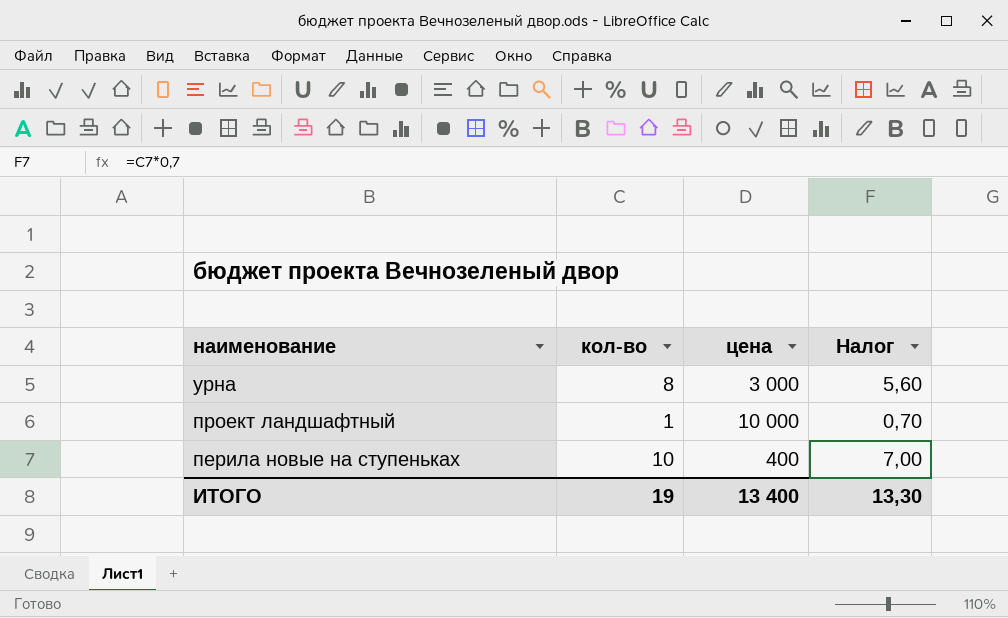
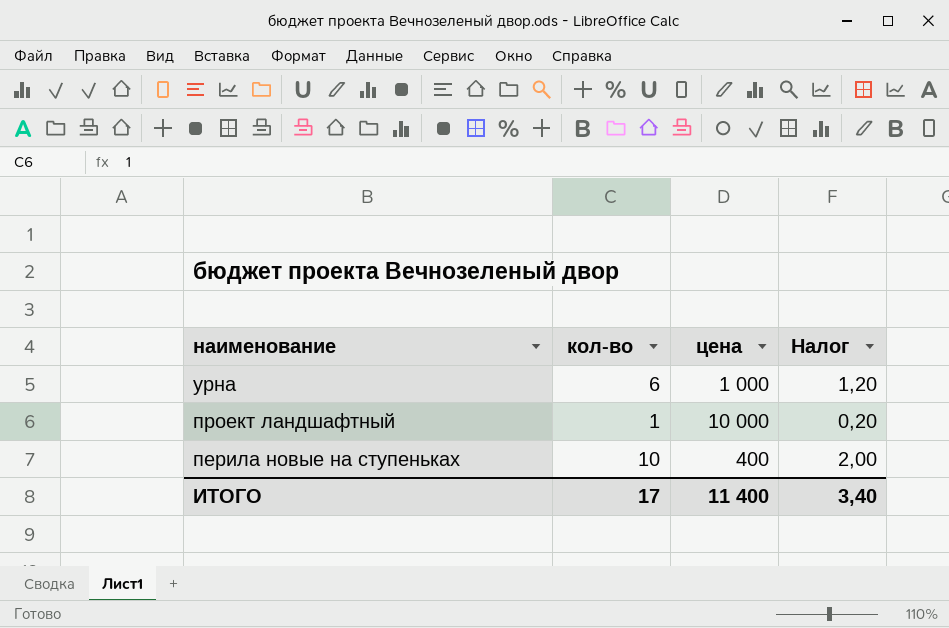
column Налог | formula: [кол-во] * 0,7 -> [кол-во] * 0,2
урна | кол-во: 8 -> 6
урна | цена: 3 000 -> 1 000
ИТОГО | кол-во: 19 -> 17
ИТОГО | цена: 13 400 -> 11 400
ИТОГО | Налог: 13,30 -> 3,40

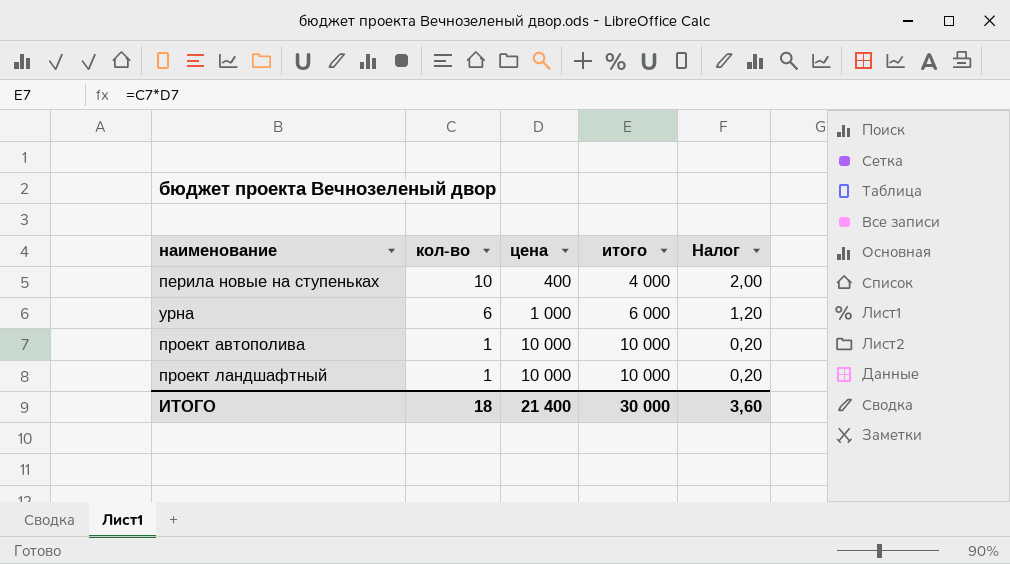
row order: наименование descending -> кол-во descending
column итого | formula: none -> [кол-во] * [цена]
row проект автополива: none -> 1 | 10 000 | 10 000 | 0,20
ИТОГО | кол-во: 17 -> 18
ИТОГО | цена: 11 400 -> 21 400
ИТОГО | Налог: 3,40 -> 3,60

